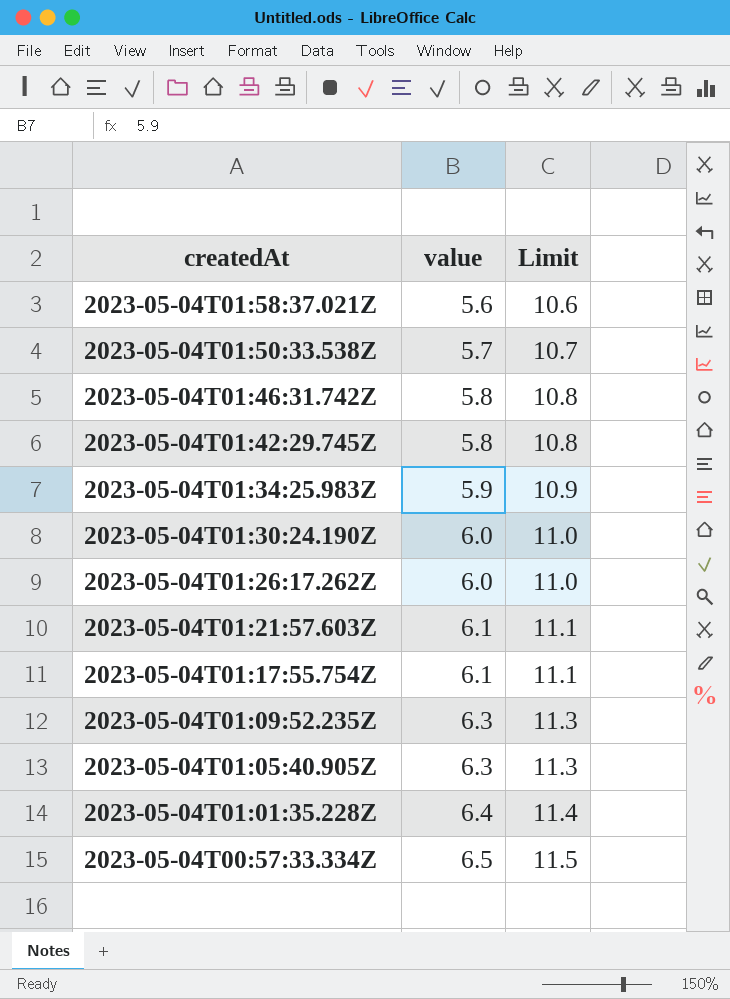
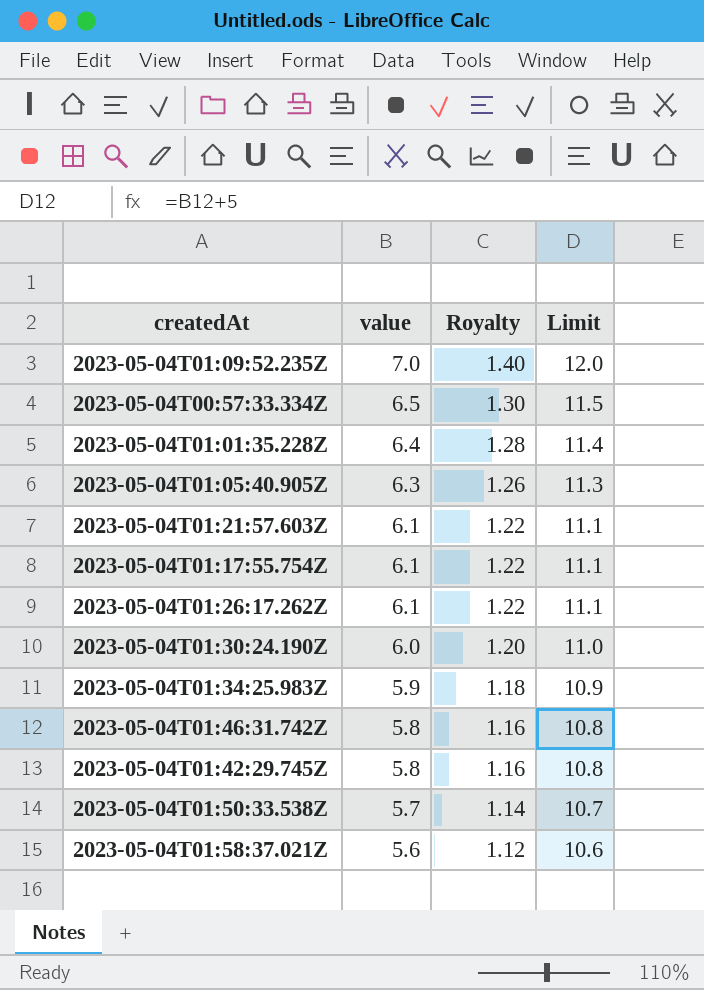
row order: createdAt descending -> value descending
column Royalty | formula: none -> [value] * 0.2
2023-05-04T01:09:52.235Z | value: 6.3 -> 7.0
2023-05-04T01:09:52.235Z | Limit: 11.3 -> 12.0
2023-05-04T01:26:17.262Z | value: 6.0 -> 6.1
2023-05-04T01:26:17.262Z | Limit: 11.0 -> 11.1

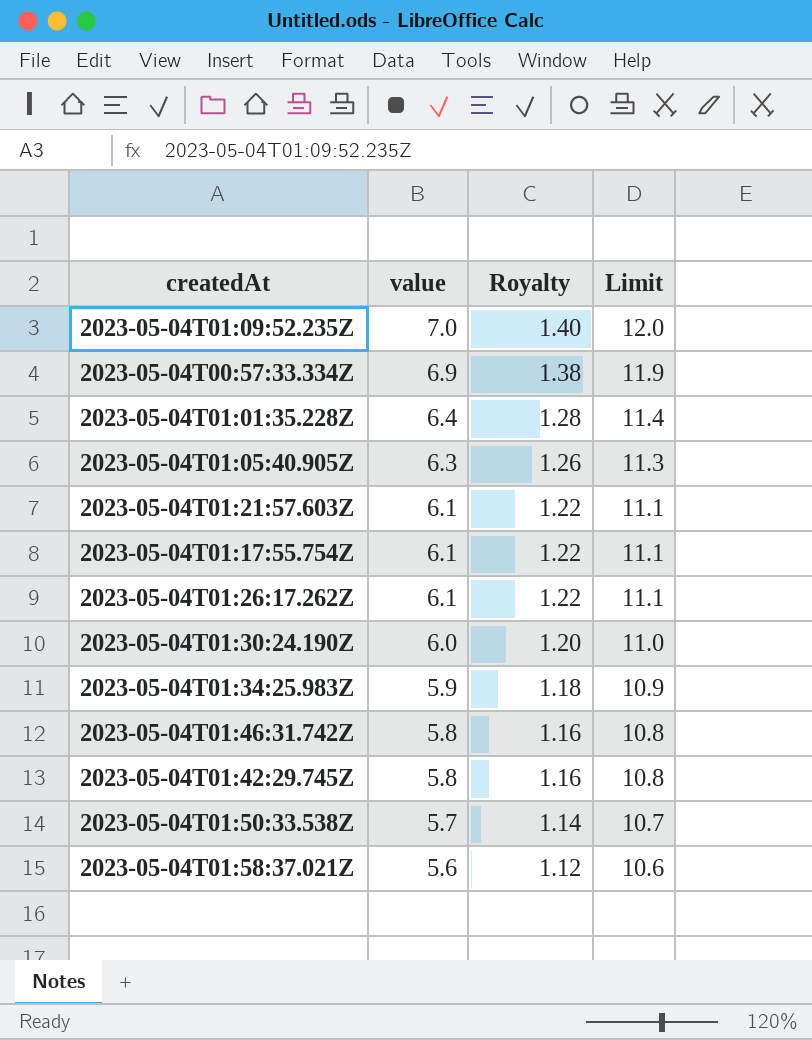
2023-05-04T00:57:33.334Z | value: 6.5 -> 6.9
2023-05-04T00:57:33.334Z | Royalty: 1.30 -> 1.38
2023-05-04T00:57:33.334Z | Limit: 11.5 -> 11.9

